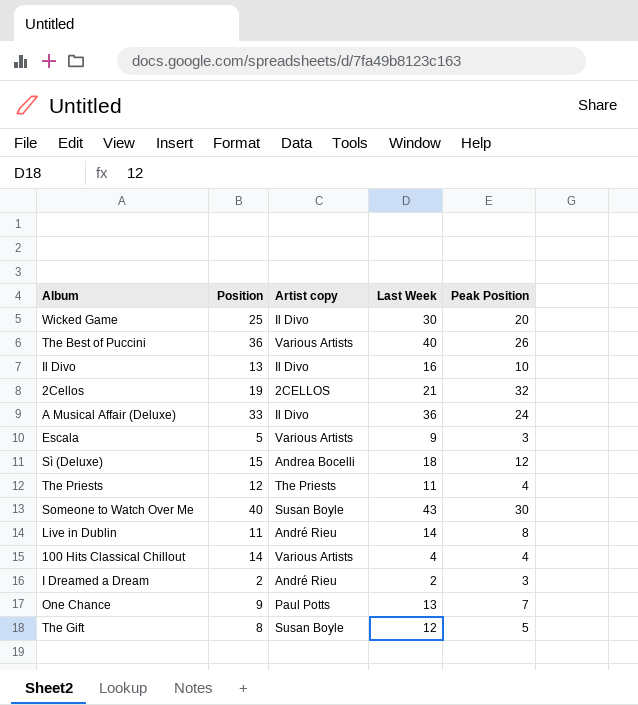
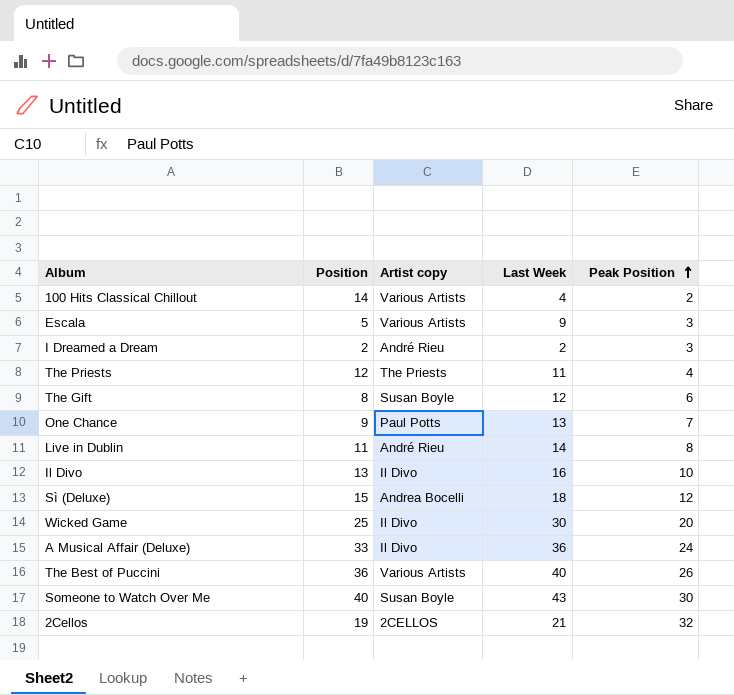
row order: none -> Peak Position ascending
100 Hits Classical Chillout | Peak Position: 4 -> 2
The Gift | Peak Position: 5 -> 6

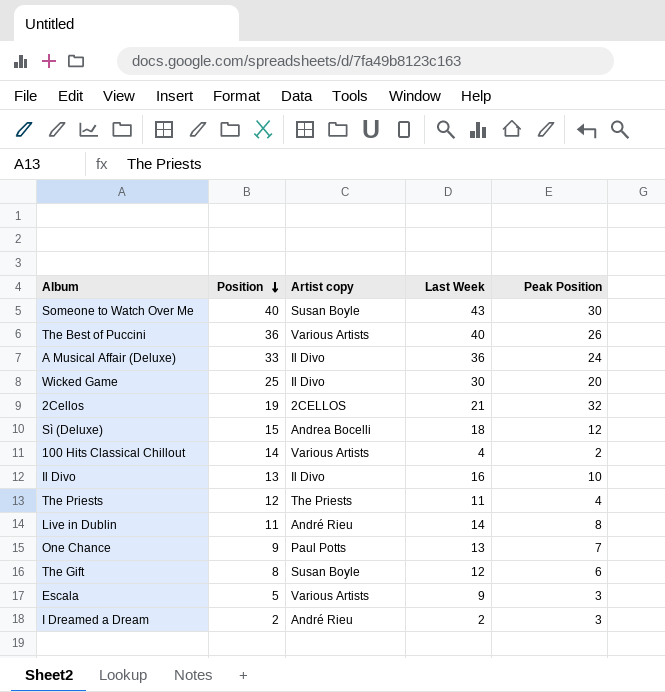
row order: Peak Position ascending -> Position descending

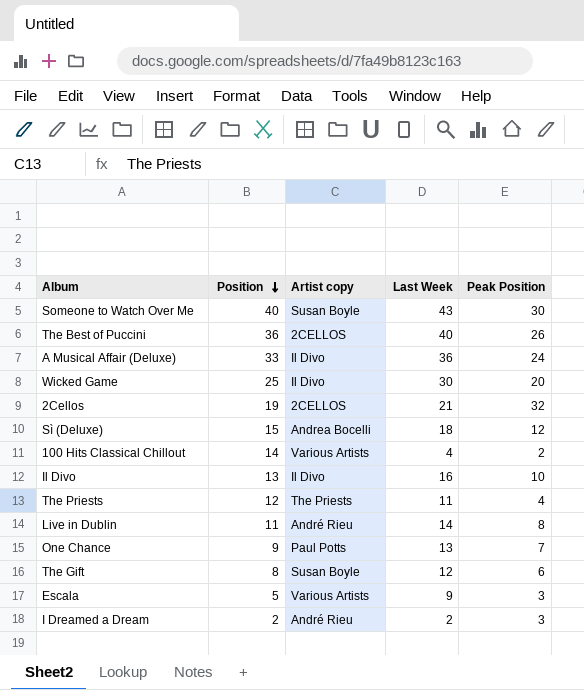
The Best of Puccini | Artist copy: Various Artists -> 2CELLOS

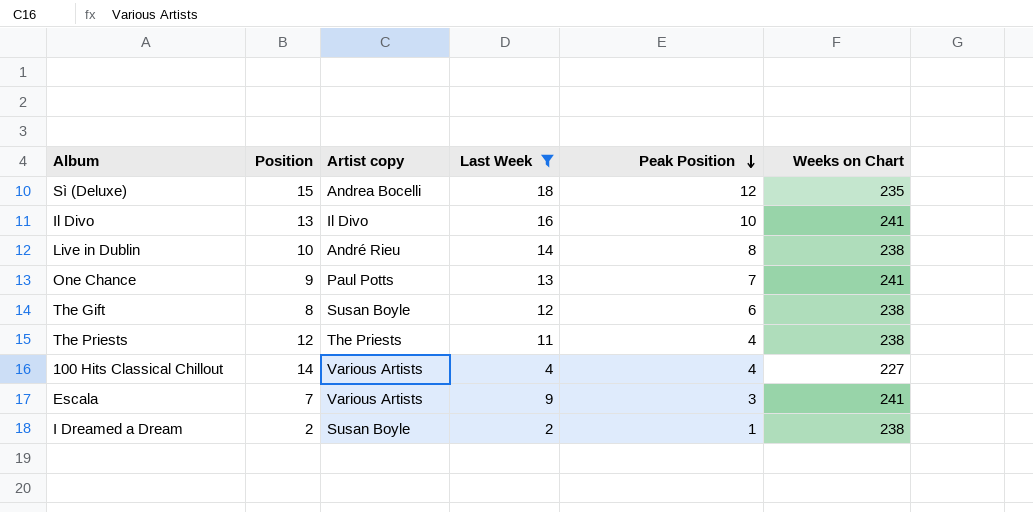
filter: none -> Last Week <= 18
row order: Position descending -> Peak Position descending
column Weeks on Chart | position: none -> 6
Live in Dublin | Position: 11 -> 10
100 Hits Classical Chillout | Peak Position: 2 -> 4
Escala | Position: 5 -> 7
I Dreamed a Dream | Artist copy: André Rieu -> Susan Boyle
I Dreamed a Dream | Peak Position: 3 -> 1

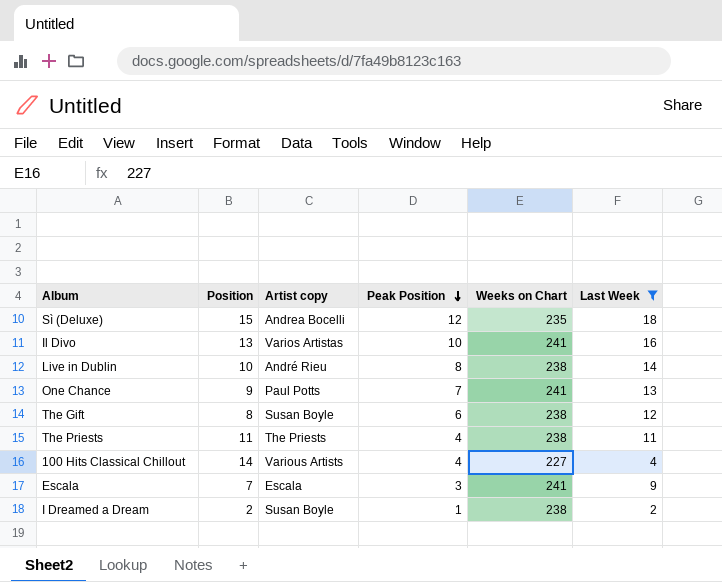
column Last Week | position: 4 -> 6
Il Divo | Artist copy: Il Divo -> Varios Artistas
The Priests | Position: 12 -> 11
Escala | Artist copy: Various Artists -> Escala

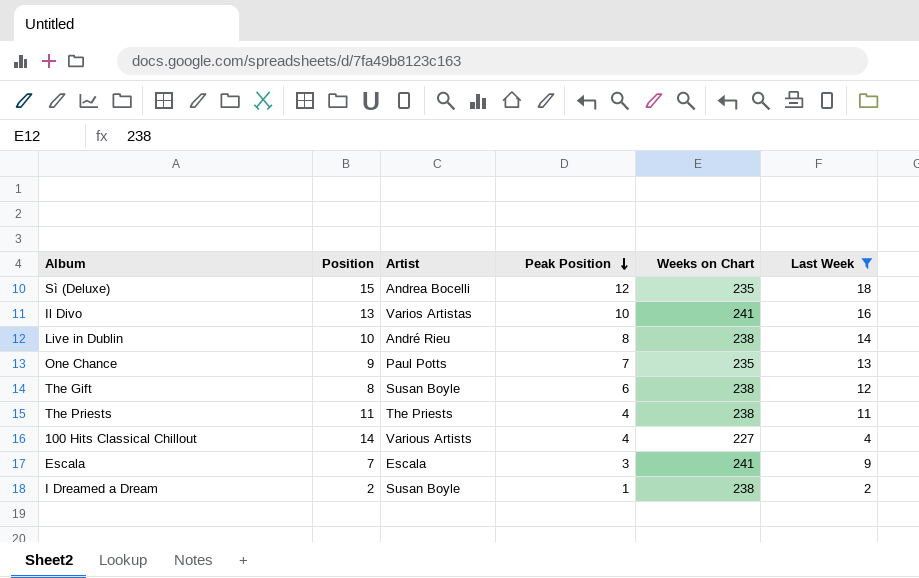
column name: Artist copy -> Artist
One Chance | Weeks on Chart: 241 -> 235

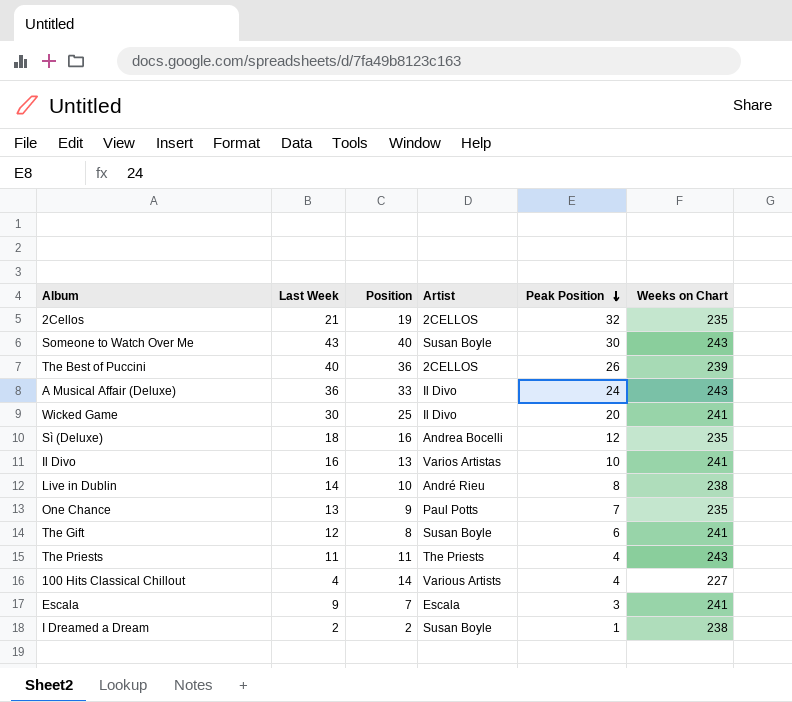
filter: Last Week <= 18 -> none
column Last Week | position: 6 -> 2
Sì (Deluxe) | Position: 15 -> 16
The Gift | Weeks on Chart: 238 -> 241
The Priests | Weeks on Chart: 238 -> 243

